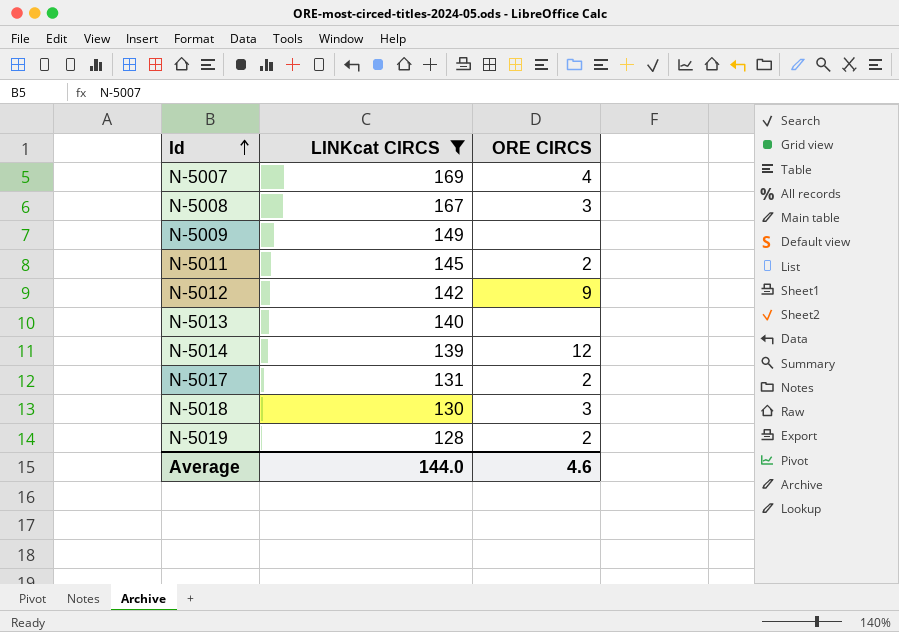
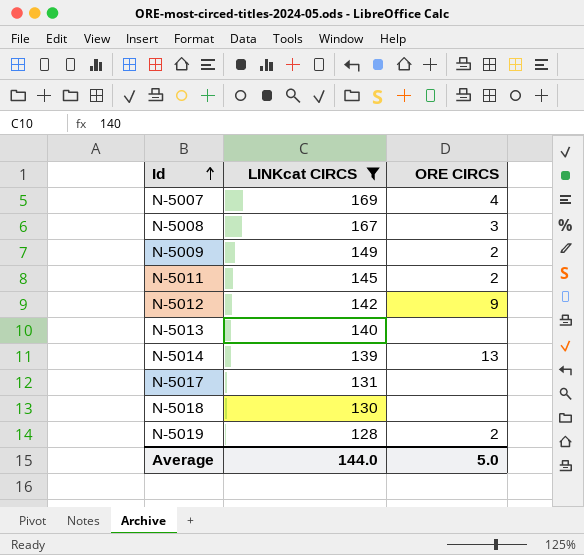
N-5009 | ORE CIRCS: none -> 2
N-5014 | ORE CIRCS: 12 -> 13
N-5017 | ORE CIRCS: 2 -> none
N-5018 | ORE CIRCS: 3 -> none
Average | ORE CIRCS: 4.6 -> 5.0

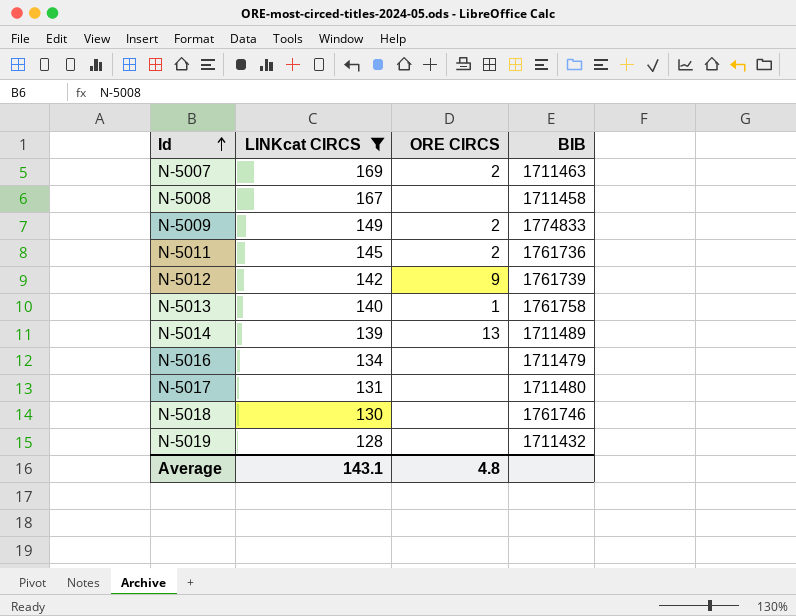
column BIB | position: none -> 4
N-5007 | ORE CIRCS: 4 -> 2
N-5008 | ORE CIRCS: 3 -> none
N-5013 | ORE CIRCS: none -> 1
row N-5016: none -> 134 | none | 1711479
N-5019 | ORE CIRCS: 2 -> none
Average | LINKcat CIRCS: 144.0 -> 143.1
Average | ORE CIRCS: 5.0 -> 4.8

